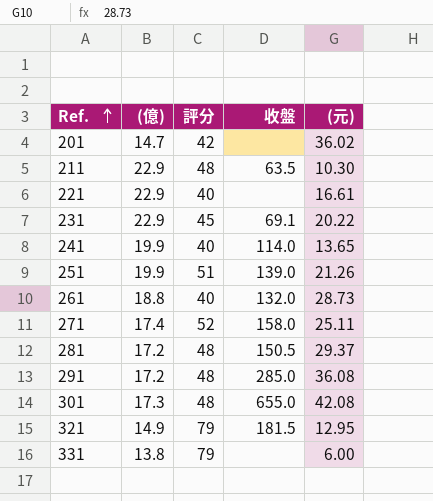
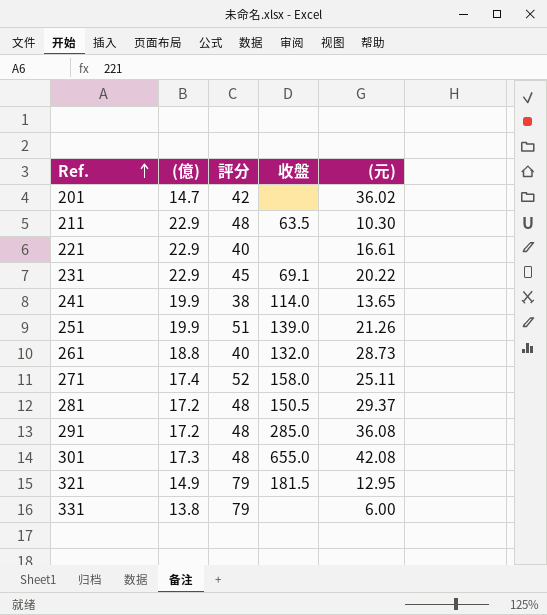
241 | 評分: 40 -> 38

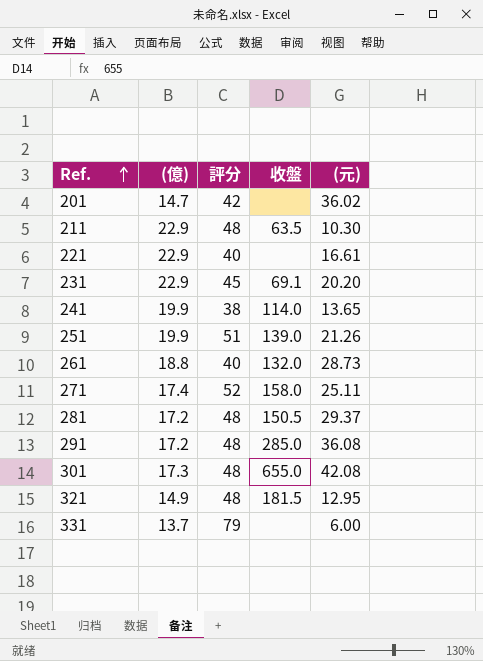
231 | (元): 20.22 -> 20.20
321 | 評分: 79 -> 48
331 | (億): 13.8 -> 13.7

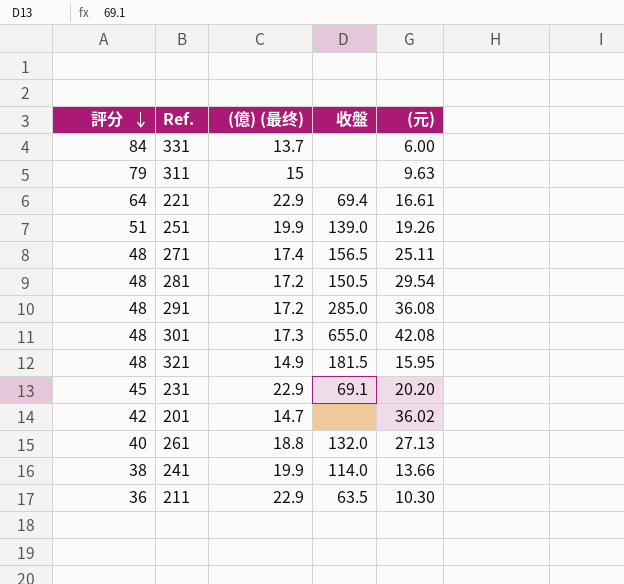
row order: Ref. ascending -> 評分 descending
column 評分 | position: 3 -> 1
column name: (億) -> (億) (最终)
331 | 評分: 79 -> 84
row 311: none -> 79 | 15 | none | 9.63
221 | 評分: 40 -> 64
221 | 收盤: none -> 69.4
251 | (元): 21.26 -> 19.26
271 | 評分: 52 -> 48
271 | 收盤: 158.0 -> 156.5
281 | (元): 29.37 -> 29.54
321 | (元): 12.95 -> 15.95
261 | (元): 28.73 -> 27.13
241 | (元): 13.65 -> 13.66
211 | 評分: 48 -> 36

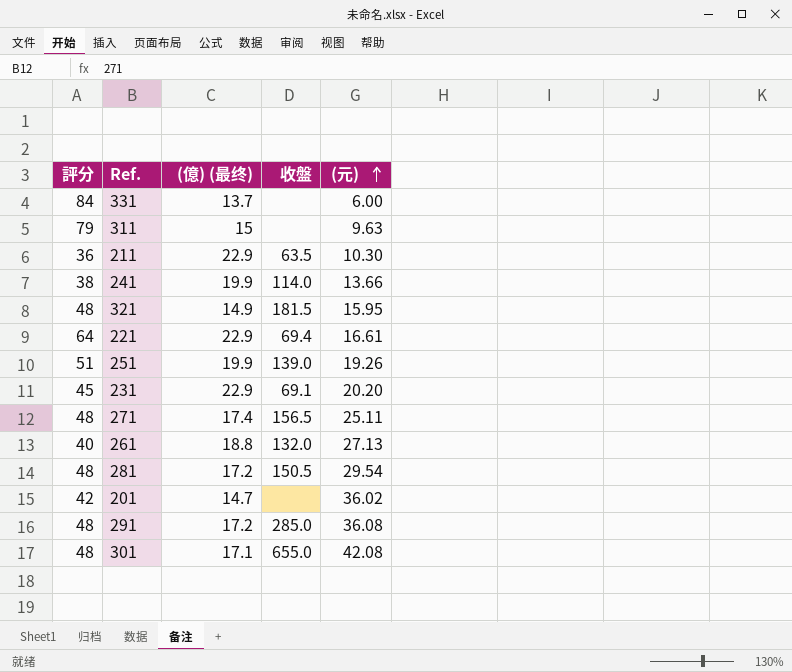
row order: 評分 descending -> (元) ascending
301 | (億) (最终): 17.3 -> 17.1

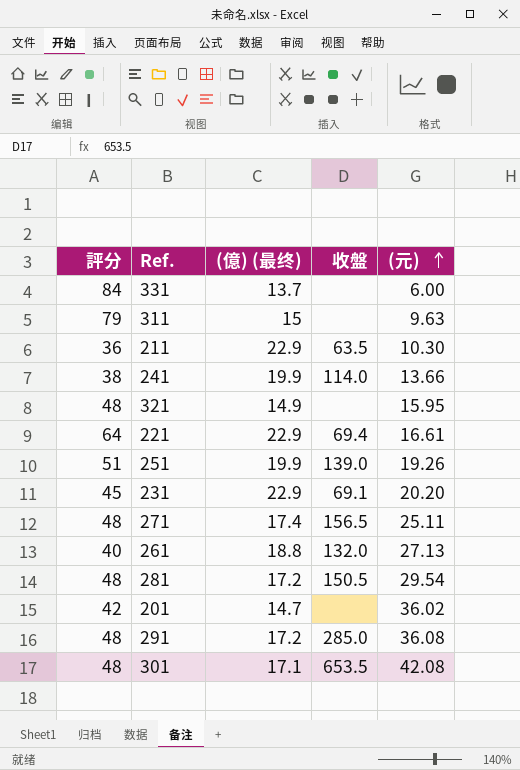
321 | 收盤: 181.5 -> none
301 | 收盤: 655.0 -> 653.5

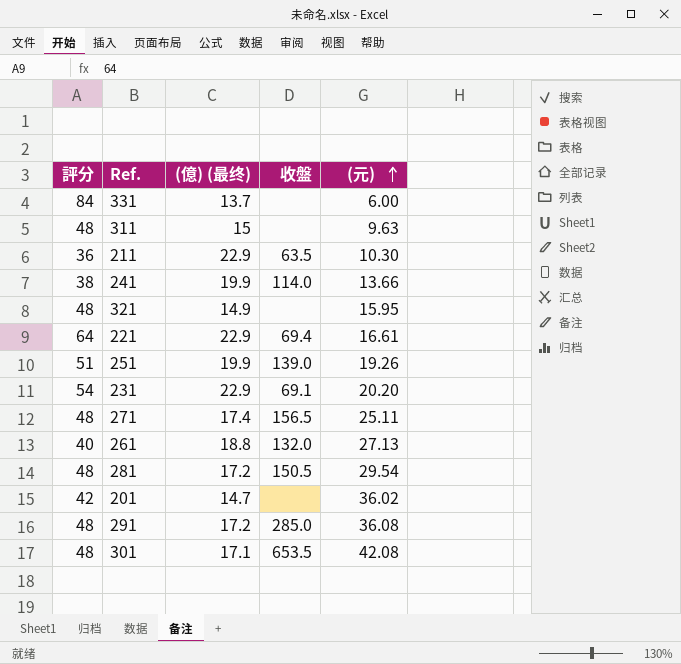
311 | 評分: 79 -> 48
231 | 評分: 45 -> 54

